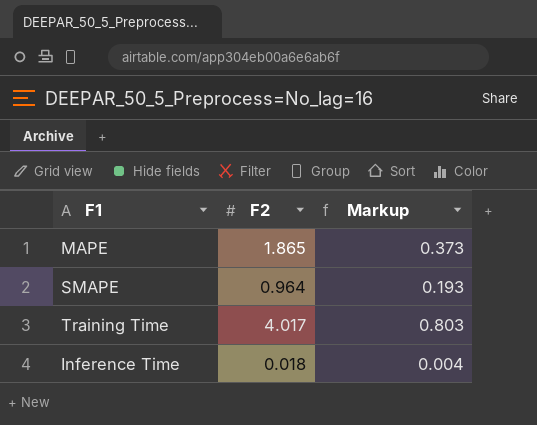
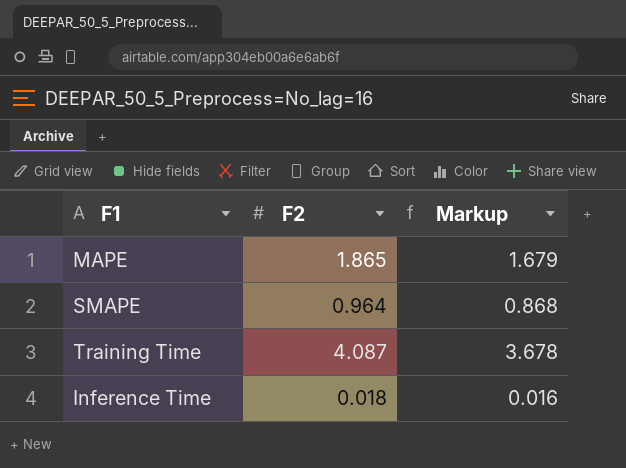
column Markup | formula: [F2] * 0.2 -> [F2] * 0.9
Training Time | F2: 4.017 -> 4.087

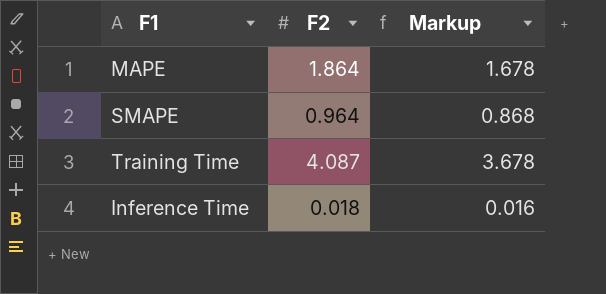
MAPE | F2: 1.865 -> 1.864
MAPE | Markup: 1.679 -> 1.678

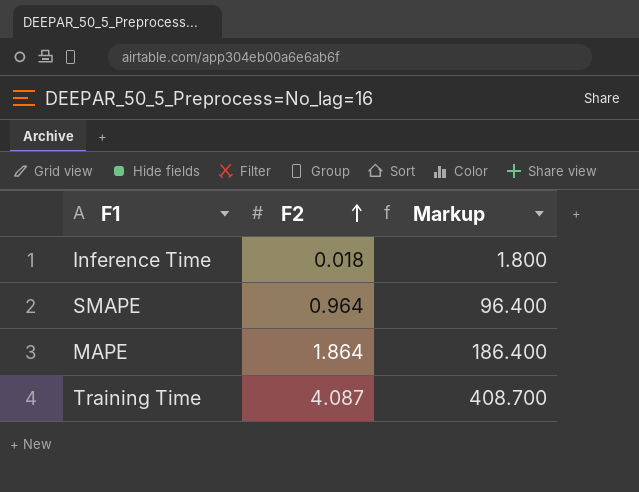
row order: none -> F2 ascending
column Markup | formula: [F2] * 0.9 -> [F2] * 100

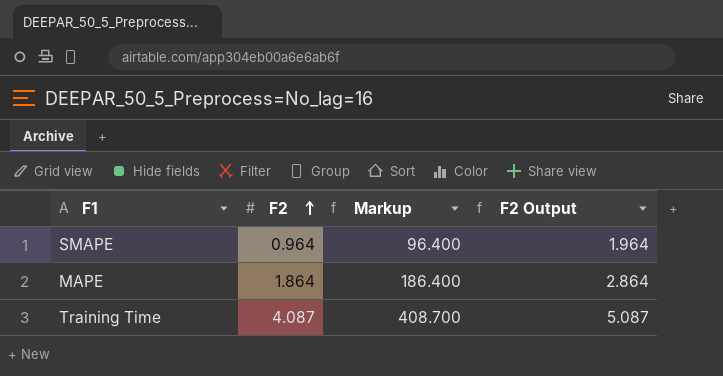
column F2 Output | formula: none -> [F2] + 1
row Inference Time: 0.018 | 1.800 -> none

